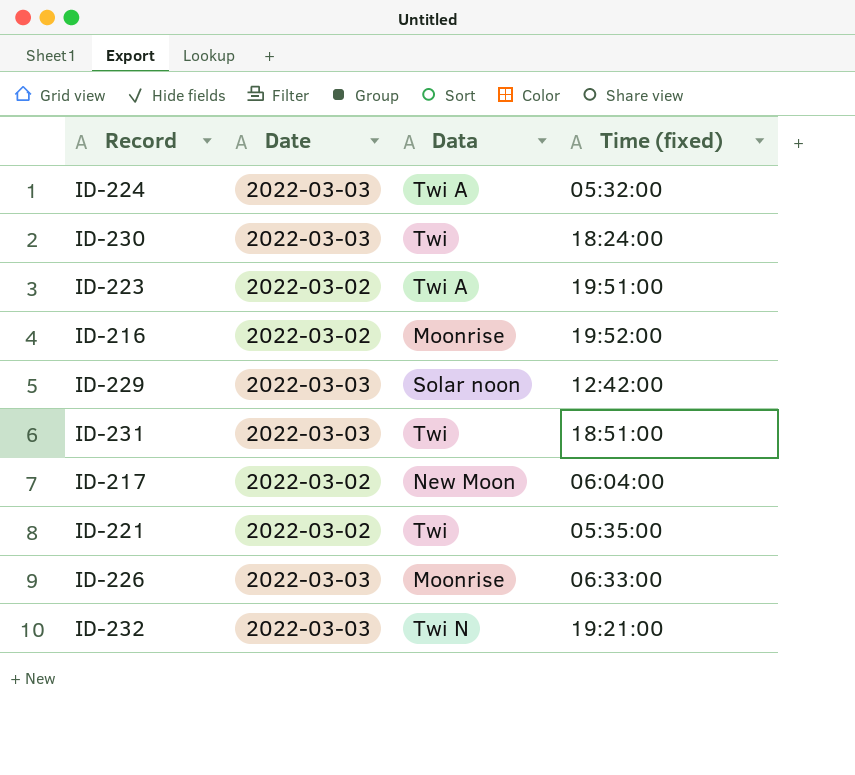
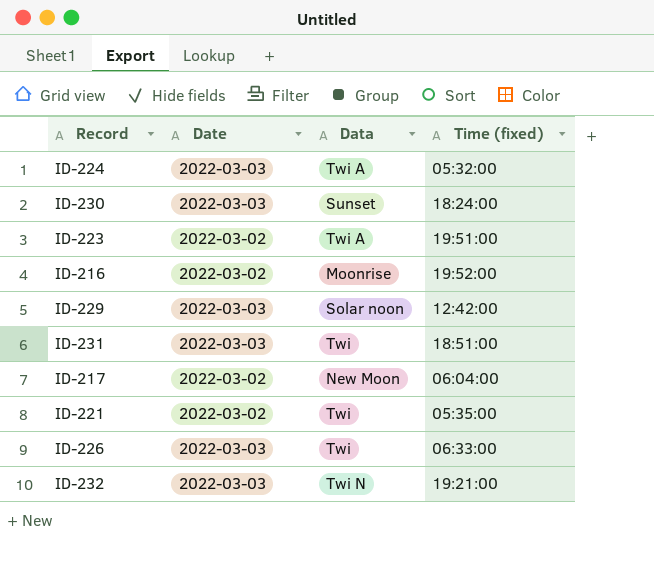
ID-230 | Data: Twi -> Sunset
ID-226 | Data: Moonrise -> Twi

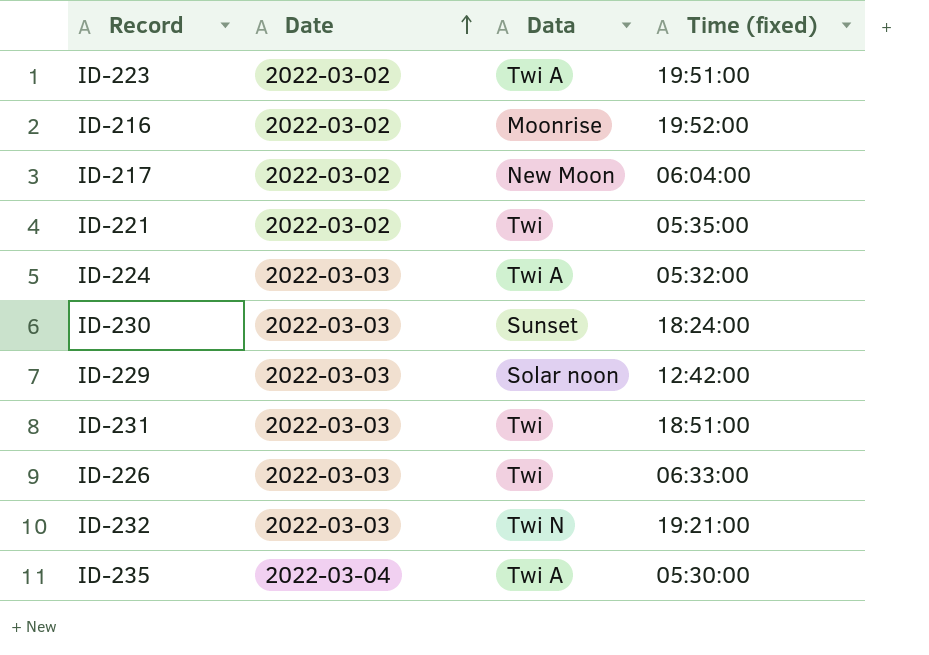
row order: none -> Date ascending
row ID-235: none -> 2022-03-04 | Twi A | 05:30:00

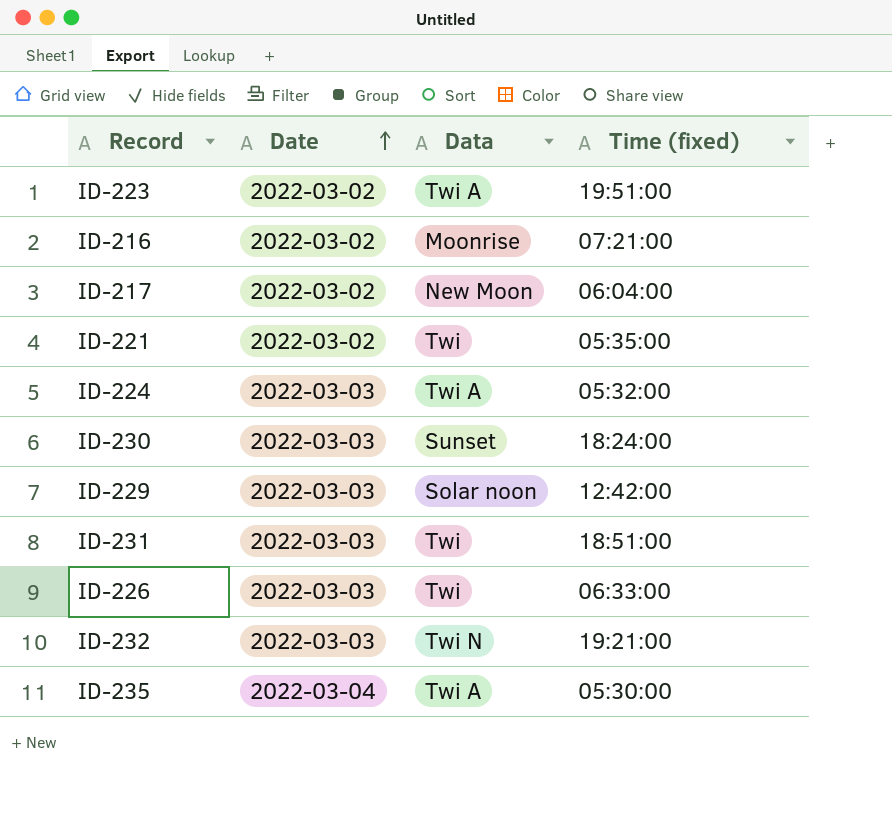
ID-216 | Time (fixed): 19:52:00 -> 07:21:00

